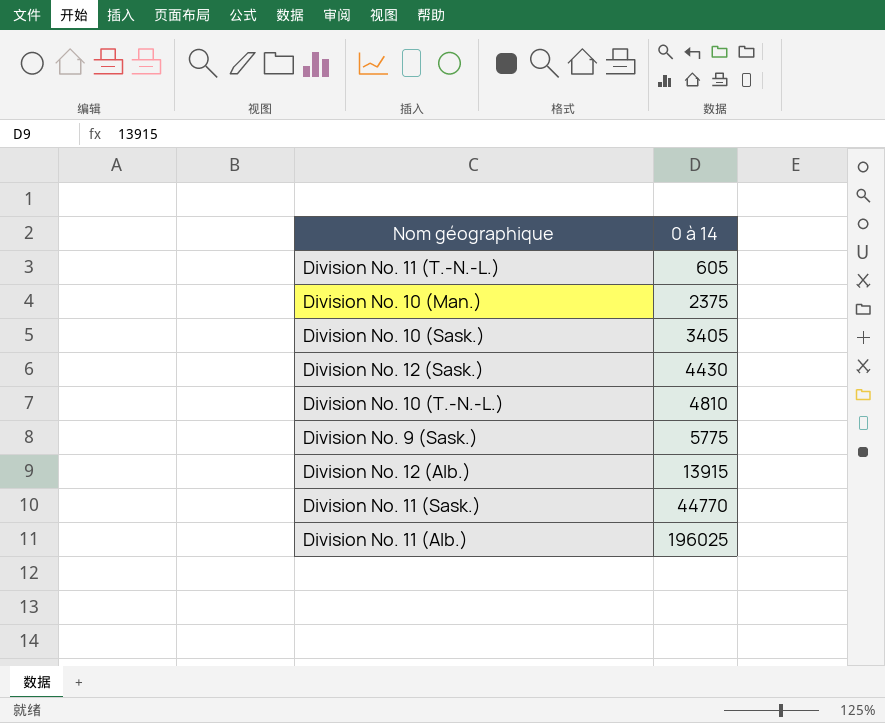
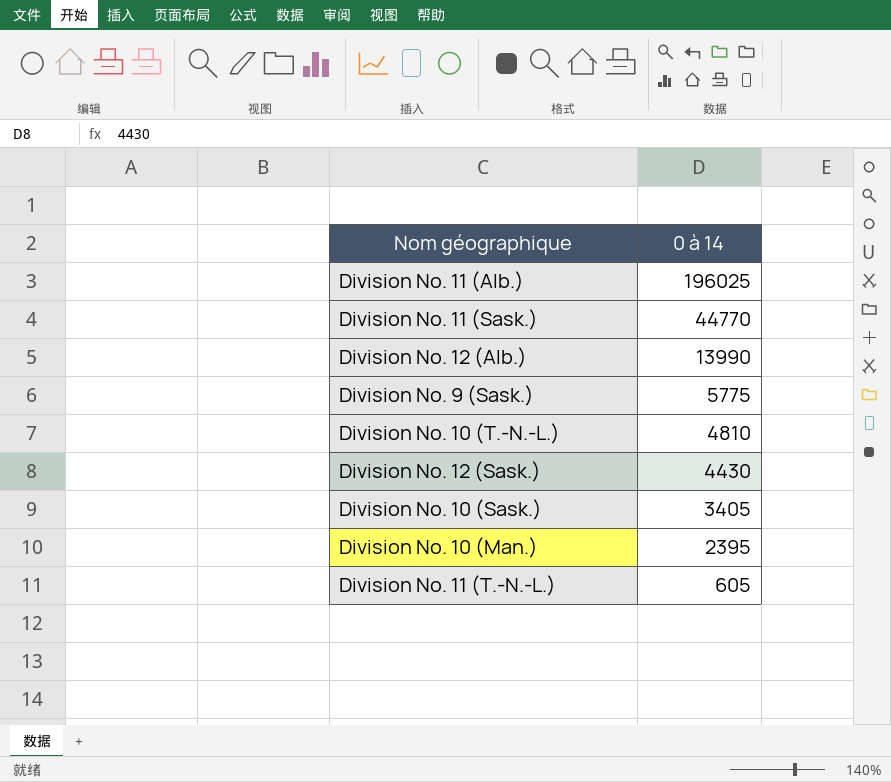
row order: 0 à 14 ascending -> 0 à 14 descending
Division No. 12 (Alb.) | 0 à 14: 13915 -> 13990
Division No. 10 (Man.) | 0 à 14: 2375 -> 2395

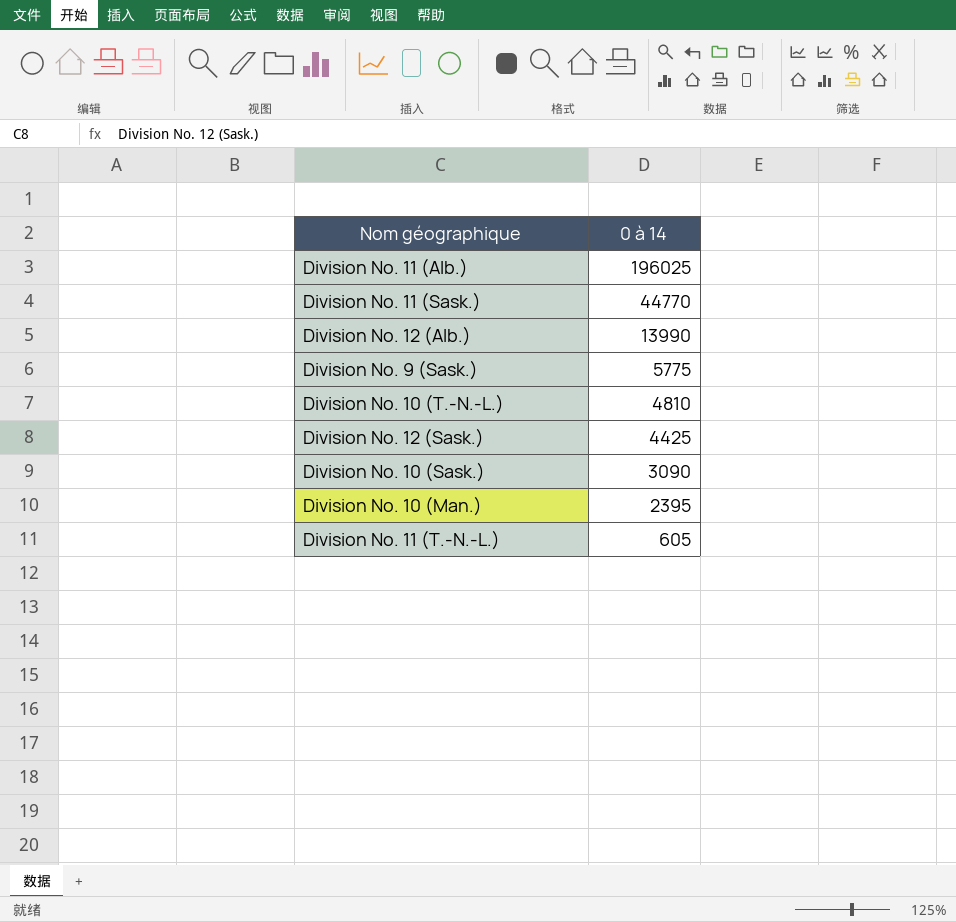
Division No. 12 (Sask.) | 0 à 14: 4430 -> 4425
Division No. 10 (Sask.) | 0 à 14: 3405 -> 3090

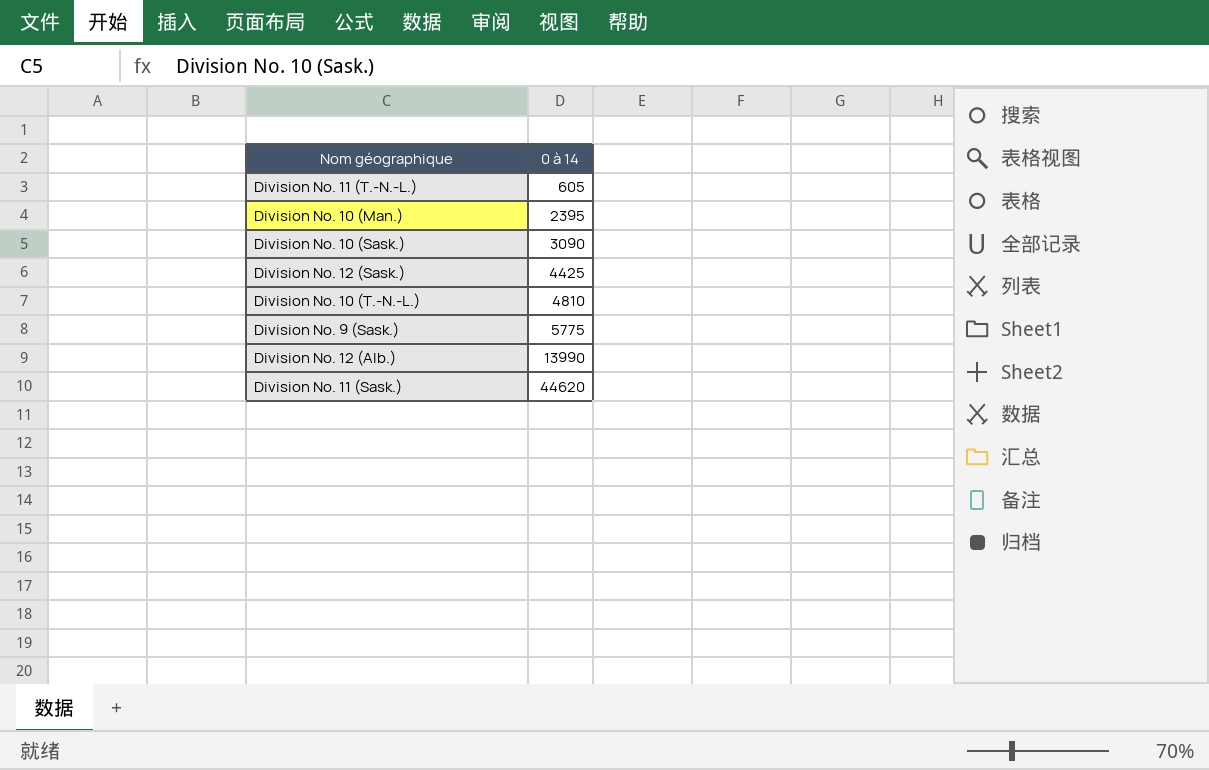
row order: 0 à 14 descending -> 0 à 14 ascending
row Division No. 11 (Alb.): 196025 -> none
Division No. 11 (Sask.) | 0 à 14: 44770 -> 44620

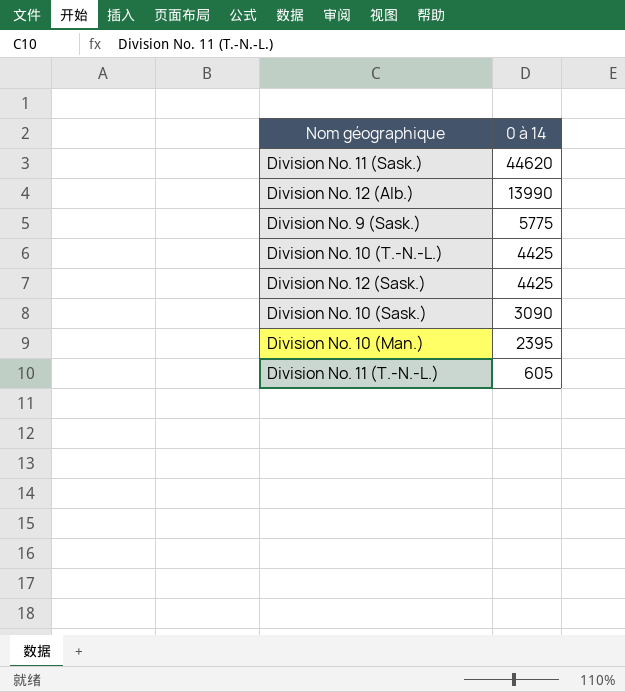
row order: 0 à 14 ascending -> 0 à 14 descending
Division No. 10 (T.-N.-L.) | 0 à 14: 4810 -> 4425

